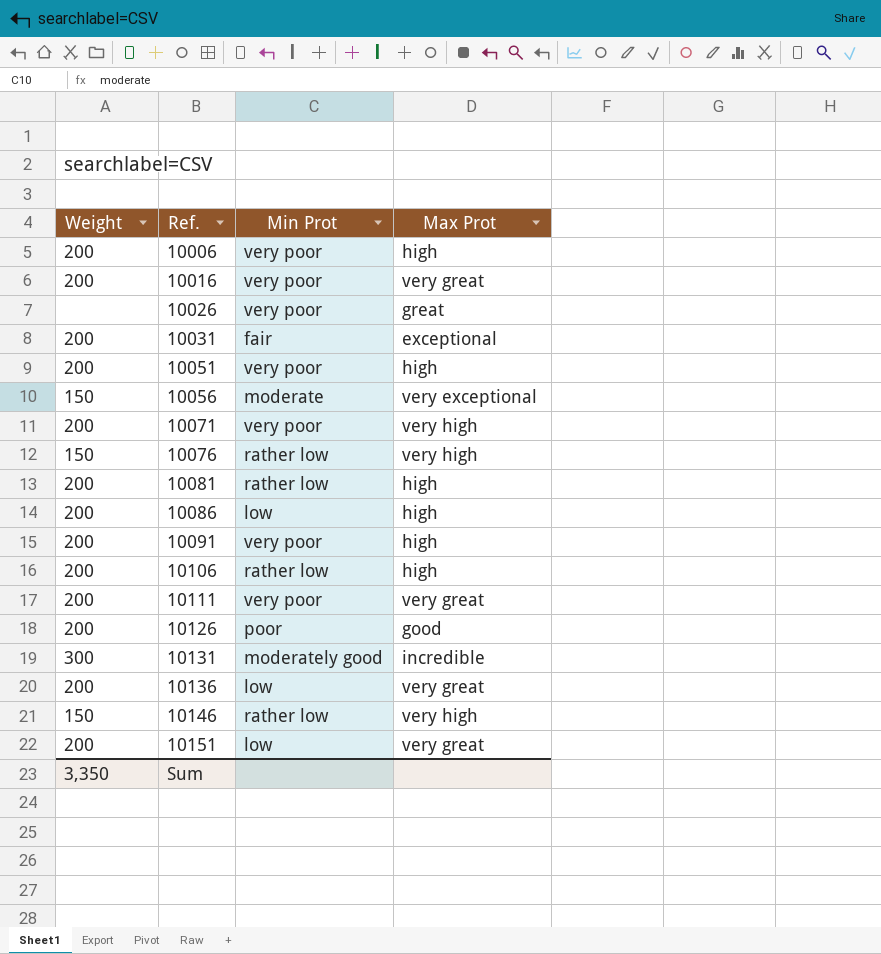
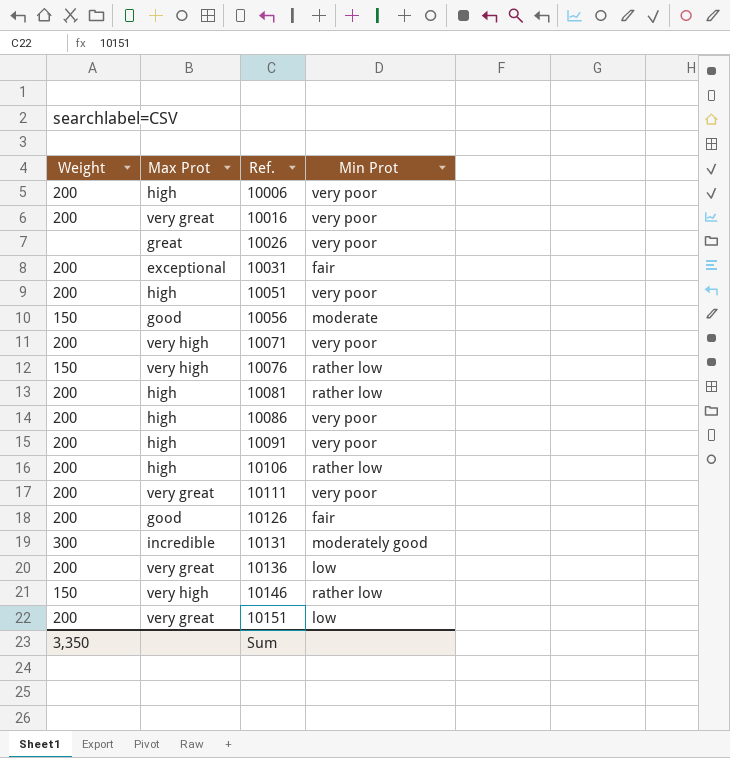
column Max Prot | position: 4 -> 2
10056 | Max Prot: very exceptional -> good
10086 | Min Prot: low -> very poor
10126 | Min Prot: poor -> fair

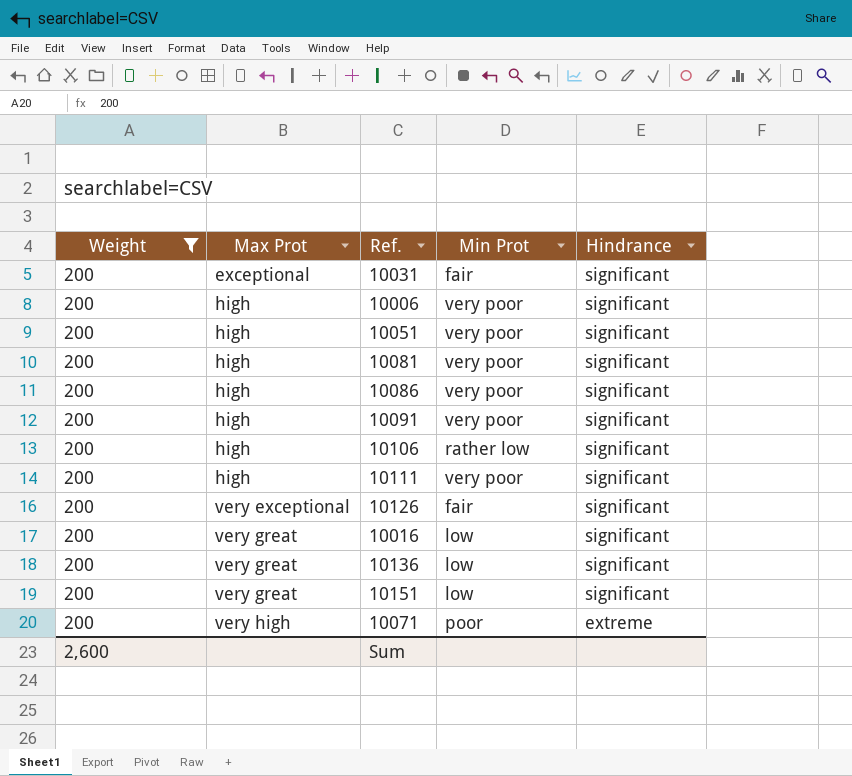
filter: none -> Weight = 200
row order: Ref. ascending -> Max Prot ascending
column Hindrance | position: none -> 5
10081 | Min Prot: rather low -> very poor
10111 | Max Prot: very great -> high
10126 | Max Prot: good -> very exceptional
10016 | Min Prot: very poor -> low
10071 | Min Prot: very poor -> poor
Sum | Weight: 3,350 -> 2,600

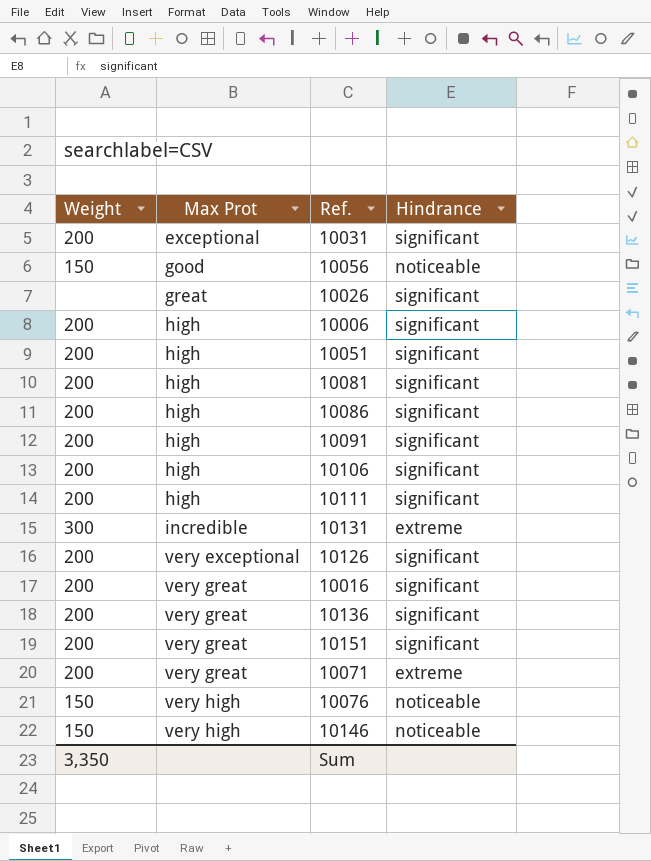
filter: Weight = 200 -> none
column Min Prot | position: 4 -> none
10071 | Max Prot: very high -> very great
Sum | Weight: 2,600 -> 3,350

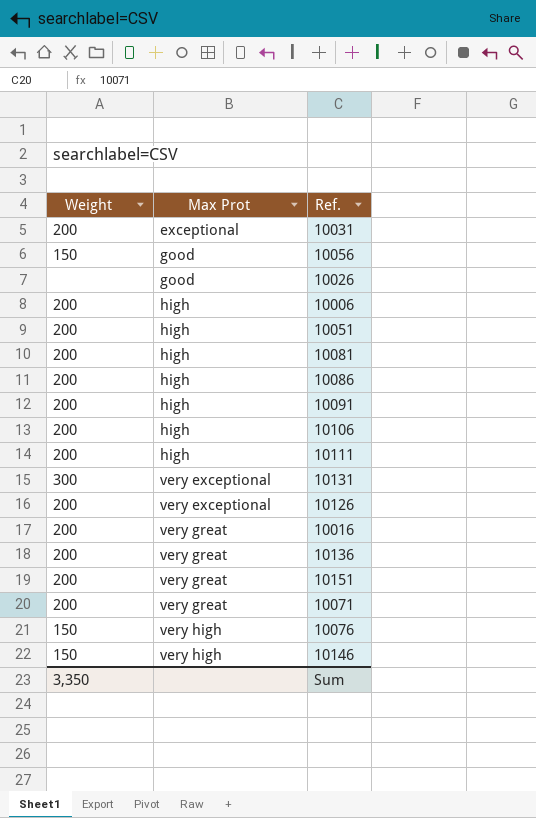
column Hindrance | position: 4 -> none
10026 | Max Prot: great -> good
10131 | Max Prot: incredible -> very exceptional

